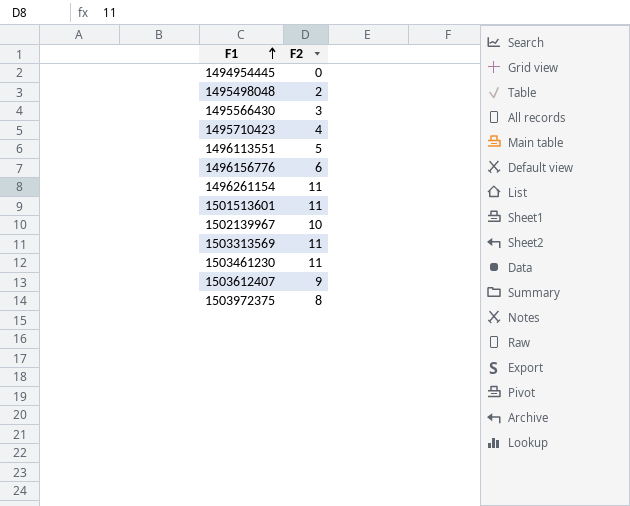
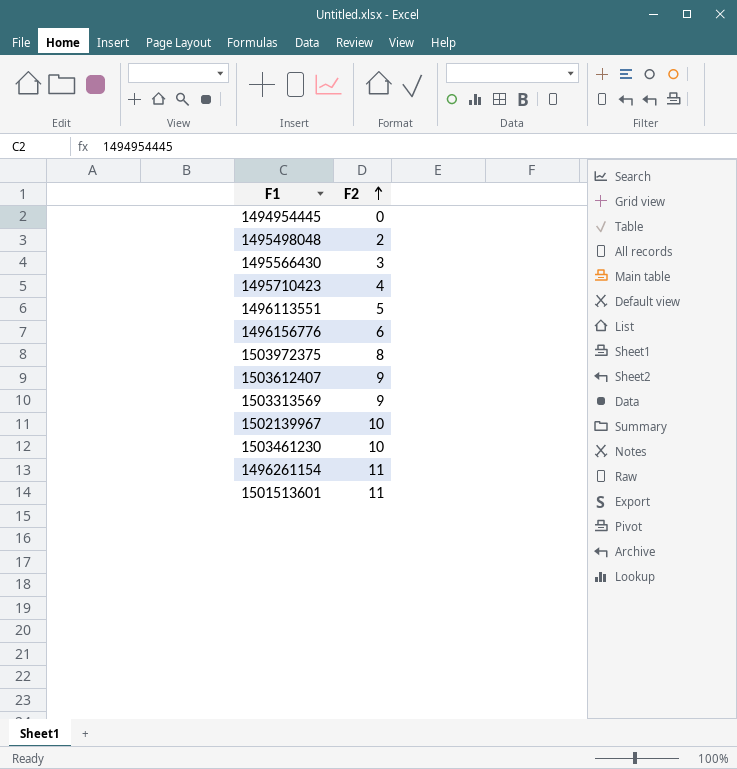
row order: F1 ascending -> F2 ascending
1503313569 | F2: 11 -> 9
1503461230 | F2: 11 -> 10

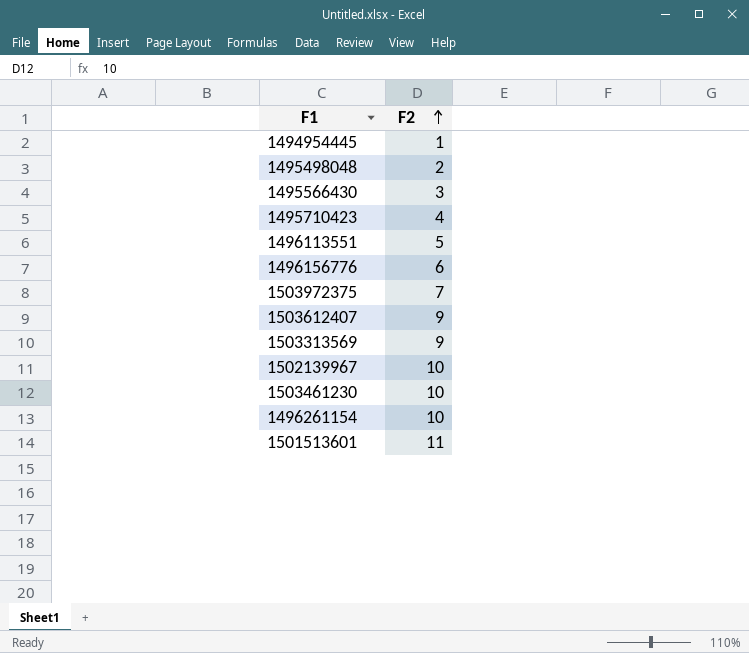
1494954445 | F2: 0 -> 1
1503972375 | F2: 8 -> 7
1496261154 | F2: 11 -> 10

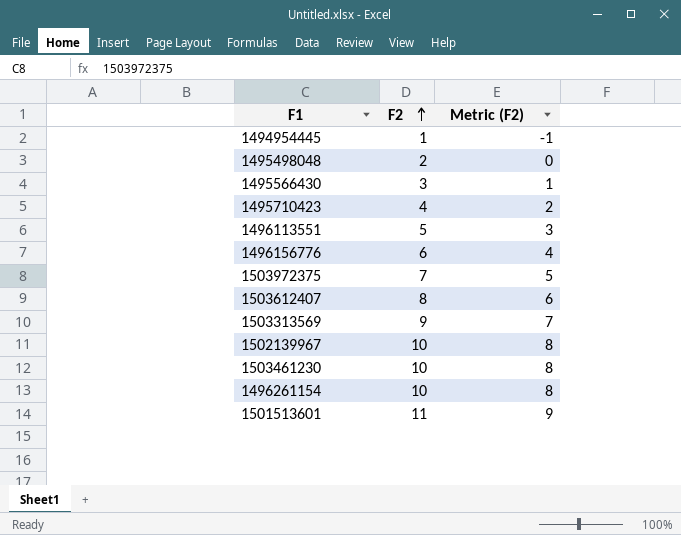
column Metric (F2) | formula: none -> [F2] - 2
1503612407 | F2: 9 -> 8

